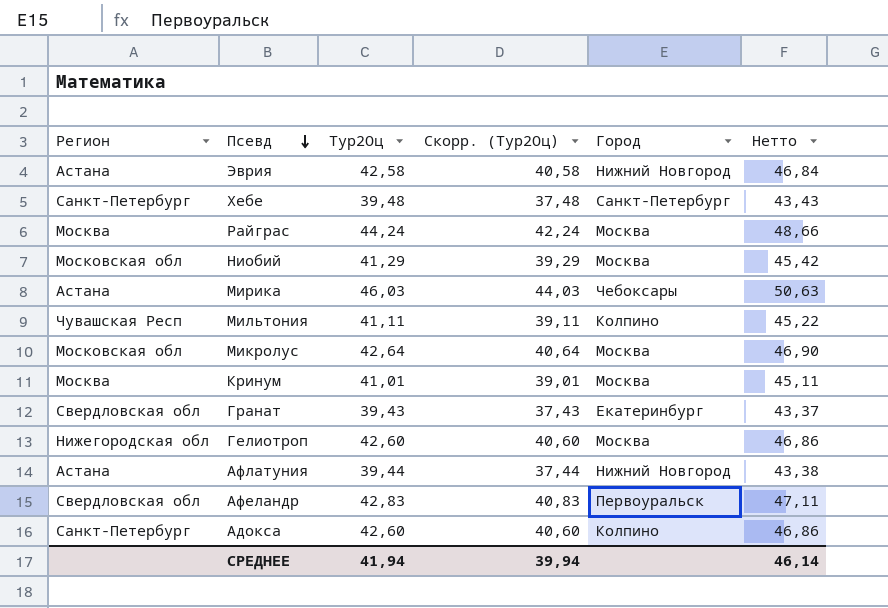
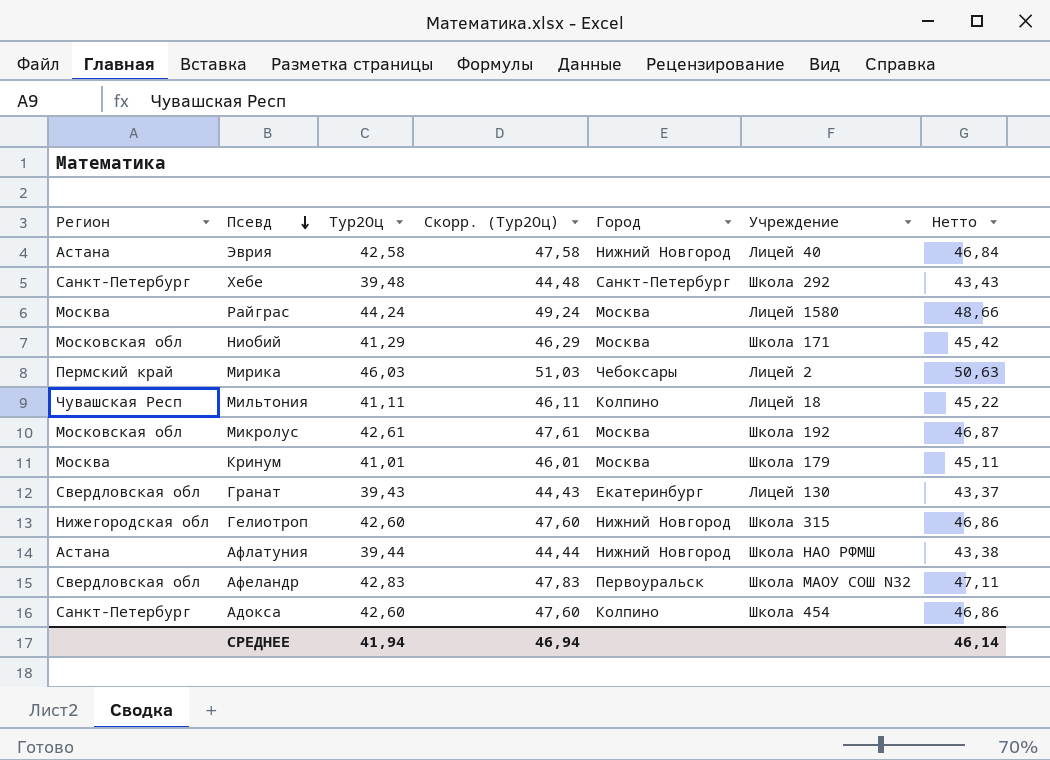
column Скорр. (Тур2Оц) | formula: [Тур2Оц] - 2 -> [Тур2Оц] + 5
column Учреждение | position: none -> 6
Мирика | Регион: Астана -> Пермский край
Микролус | Тур2Оц: 42,64 -> 42,61
Микролус | Нетто: 46,90 -> 46,87
Гелиотроп | Город: Москва -> Нижний Новгород
СРЕДНЕЕ | Скорр. (Тур2Оц): 39,94 -> 46,94

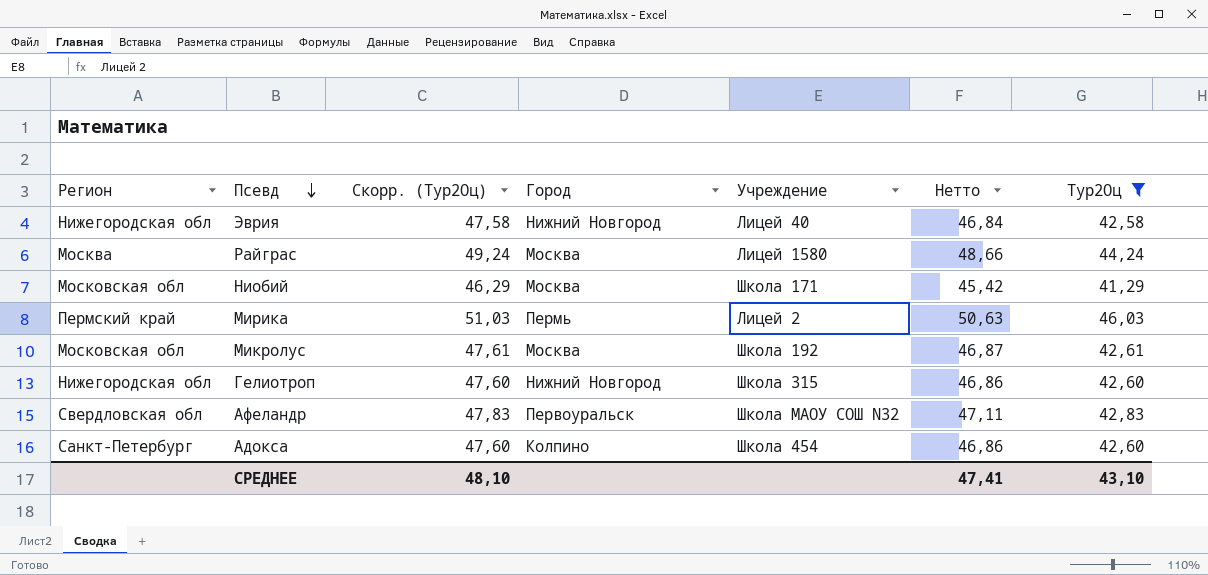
filter: none -> Тур2Оц >= 41,29
column Тур2Оц | position: 3 -> 7
Эврия | Регион: Астана -> Нижегородская обл
Мирика | Город: Чебоксары -> Пермь
СРЕДНЕЕ | Скорр. (Тур2Оц): 46,94 -> 48,10
СРЕДНЕЕ | Нетто: 46,14 -> 47,41
СРЕДНЕЕ | Тур2Оц: 41,94 -> 43,10

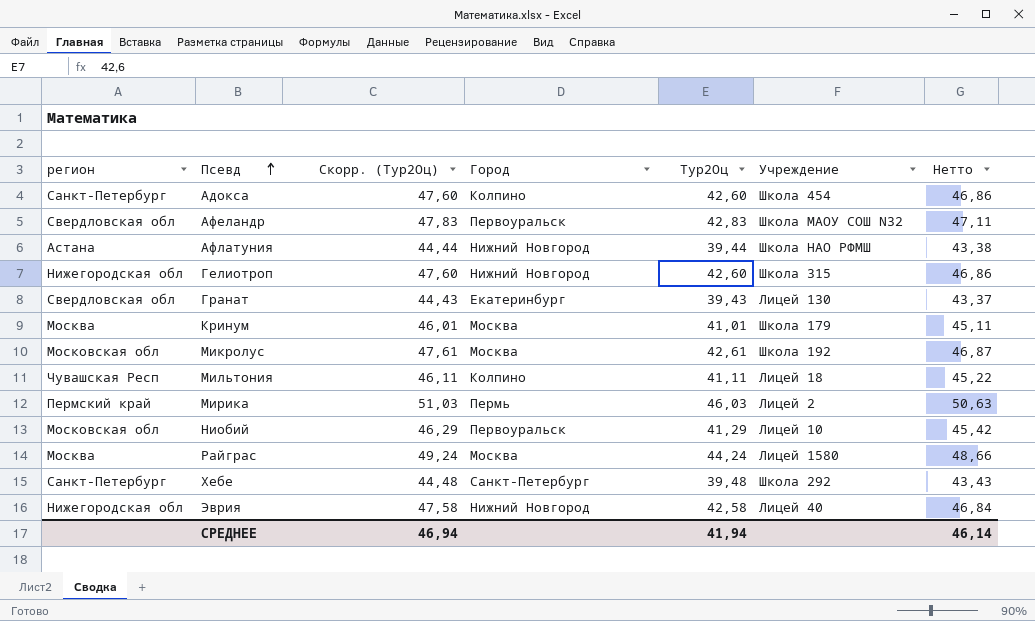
filter: Тур2Оц >= 41,29 -> none
row order: Псевд descending -> Псевд ascending
column name: Регион -> регион
column Тур2Оц | position: 7 -> 5
Ниобий | Город: Москва -> Первоуральск
Ниобий | Учреждение: Школа 171 -> Лицей 10
СРЕДНЕЕ | Скорр. (Тур2Оц): 48,10 -> 46,94
СРЕДНЕЕ | Тур2Оц: 43,10 -> 41,94
СРЕДНЕЕ | Нетто: 47,41 -> 46,14

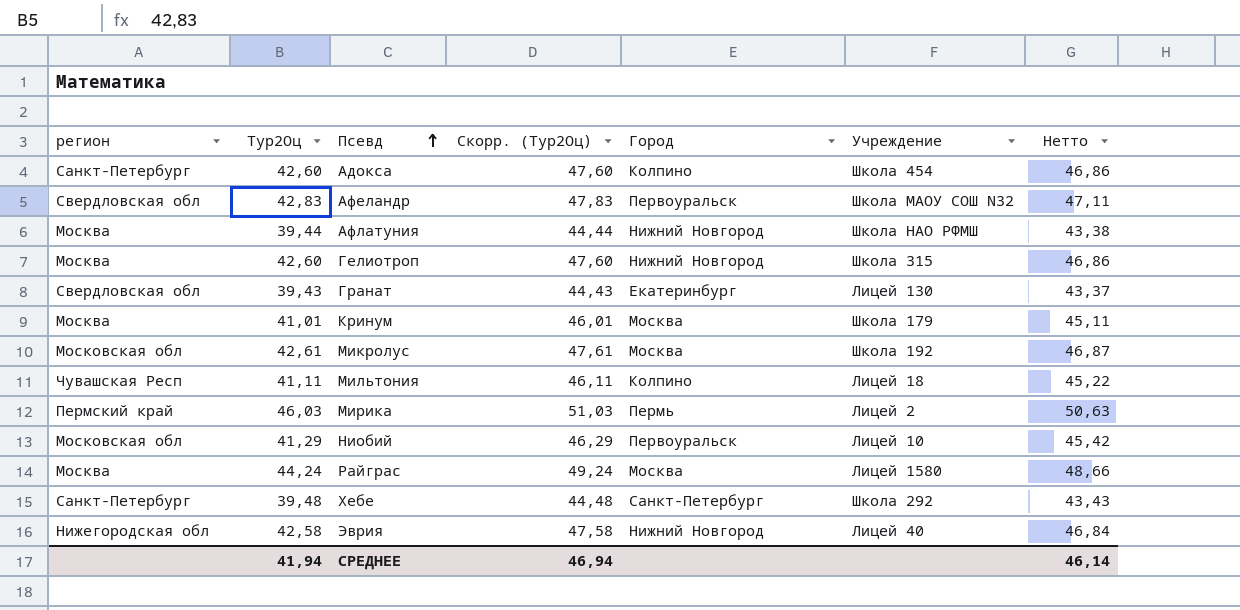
column Тур2Оц | position: 5 -> 2
Афлатуния | регион: Астана -> Москва
Гелиотроп | регион: Нижегородская обл -> Москва

